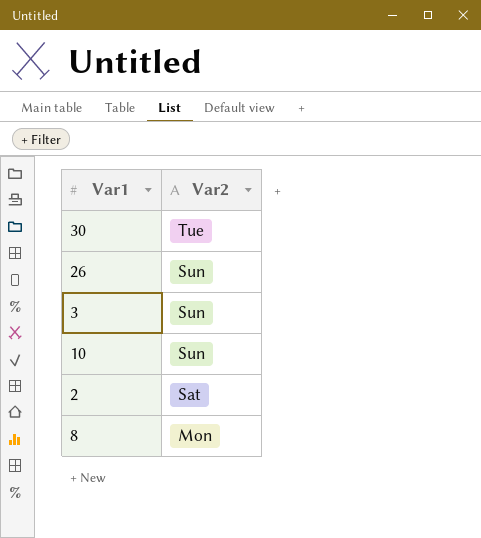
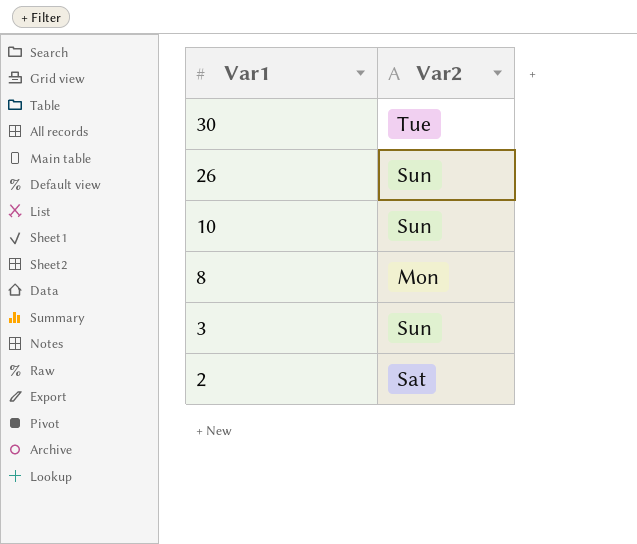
row order: Var2 descending -> Var1 descending

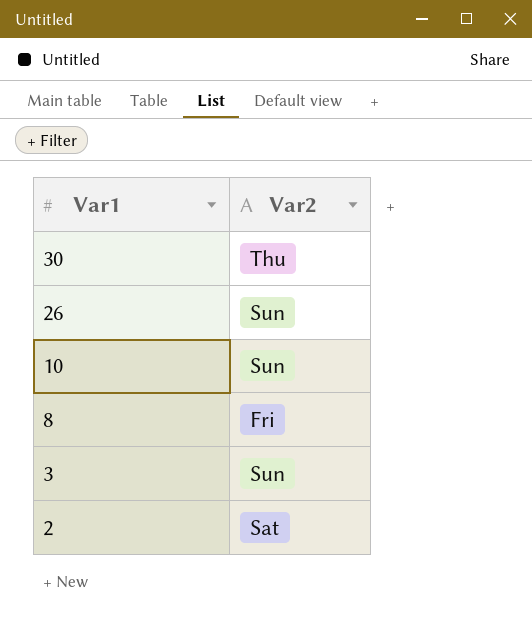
30 | Var2: Tue -> Thu
8 | Var2: Mon -> Fri

